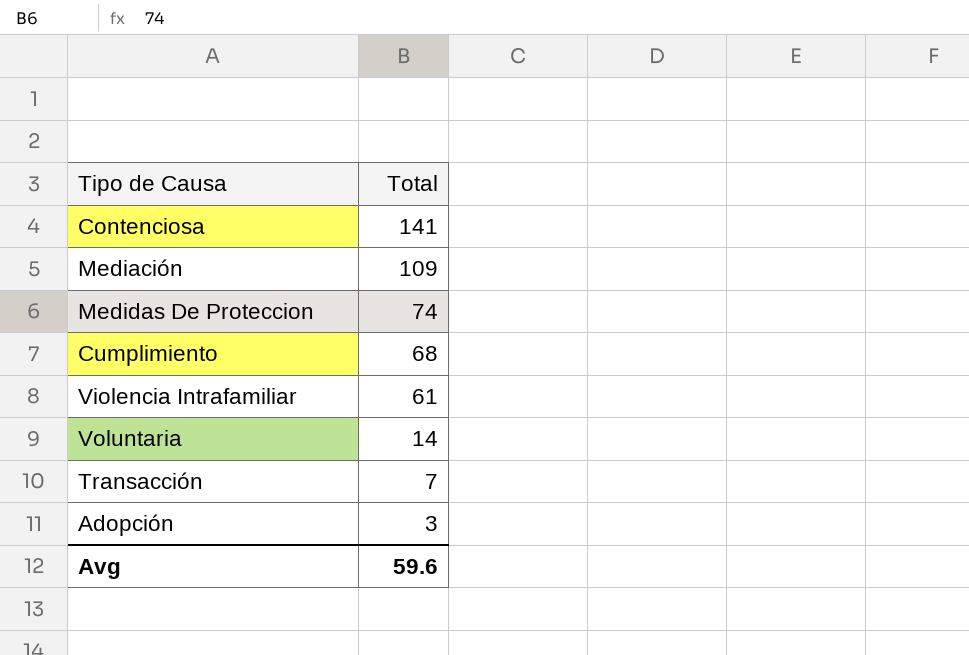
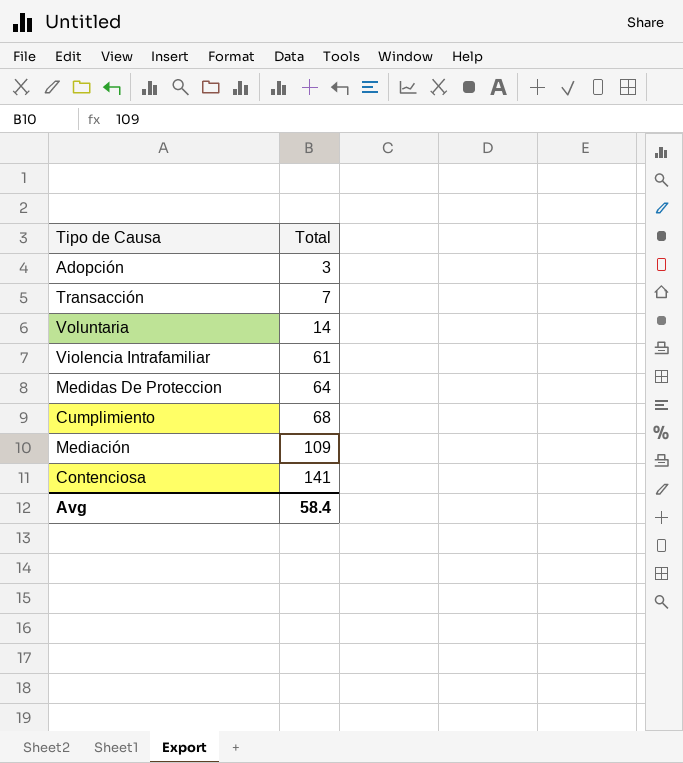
row order: Total descending -> Total ascending
Medidas De Proteccion | Total: 74 -> 64
Avg | Total: 59.6 -> 58.4

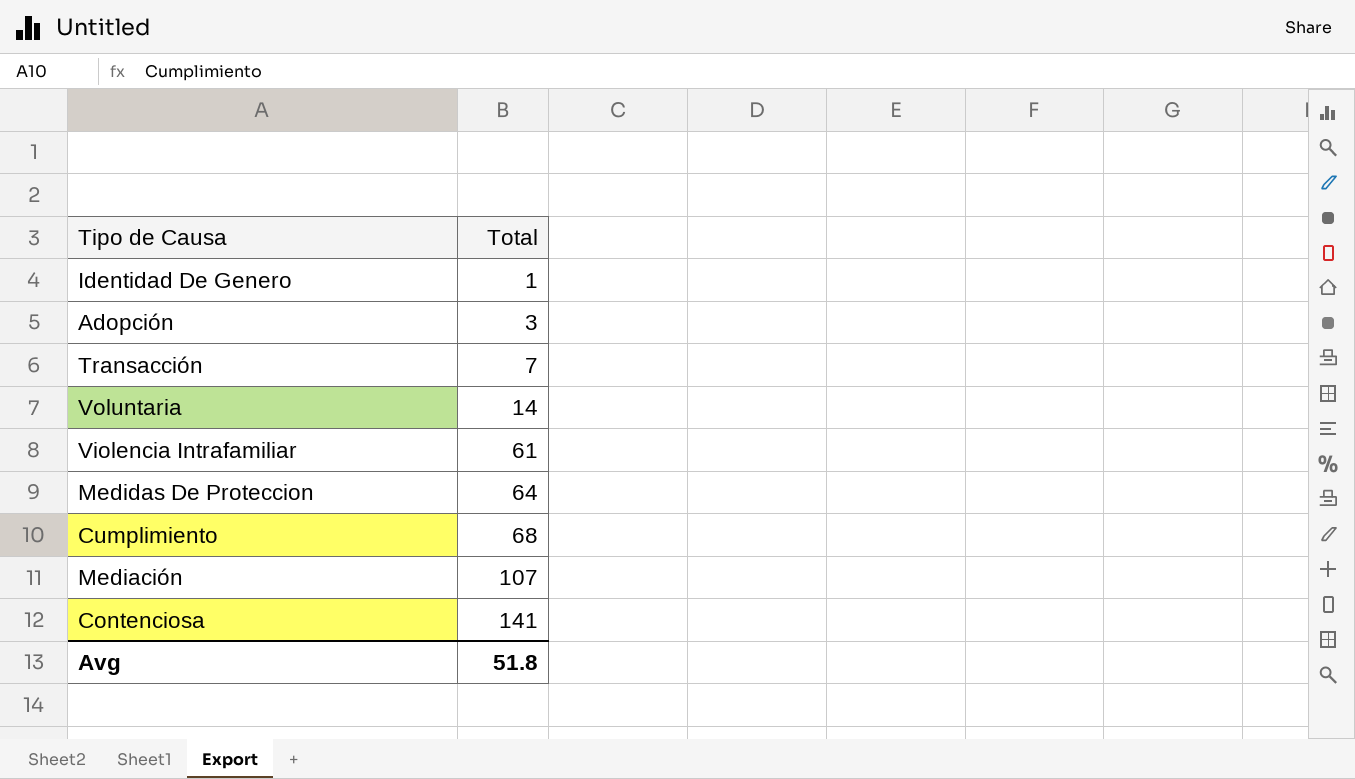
row Identidad De Genero: none -> 1
Mediación | Total: 109 -> 107
Avg | Total: 58.4 -> 51.8

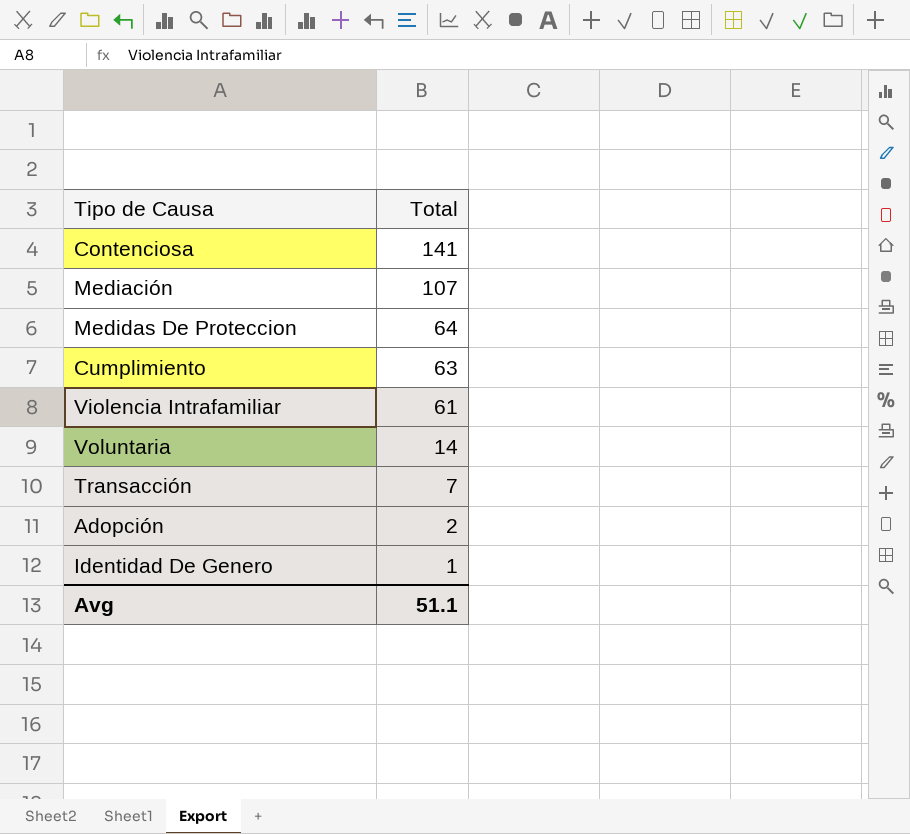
row order: Total ascending -> Total descending
Cumplimiento | Total: 68 -> 63
Adopción | Total: 3 -> 2
Avg | Total: 51.8 -> 51.1

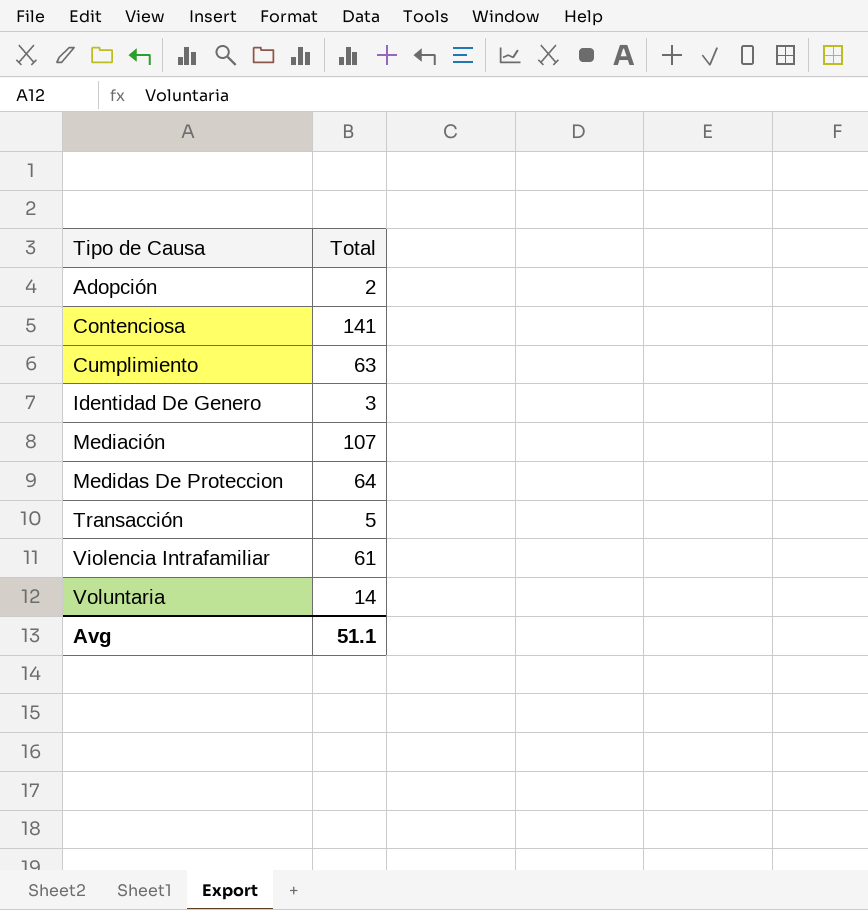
row order: Total descending -> Tipo de Causa ascending
Identidad De Genero | Total: 1 -> 3
Transacción | Total: 7 -> 5

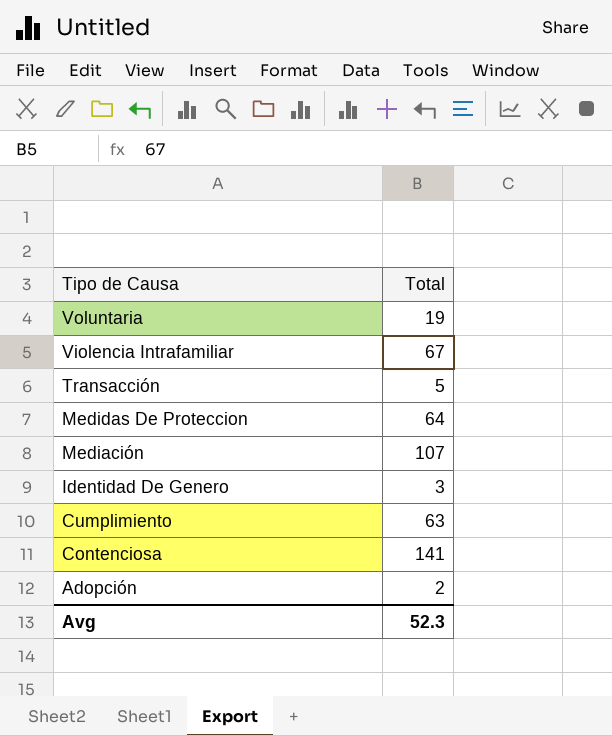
row order: Tipo de Causa ascending -> Tipo de Causa descending
Voluntaria | Total: 14 -> 19
Violencia Intrafamiliar | Total: 61 -> 67
Avg | Total: 51.1 -> 52.3

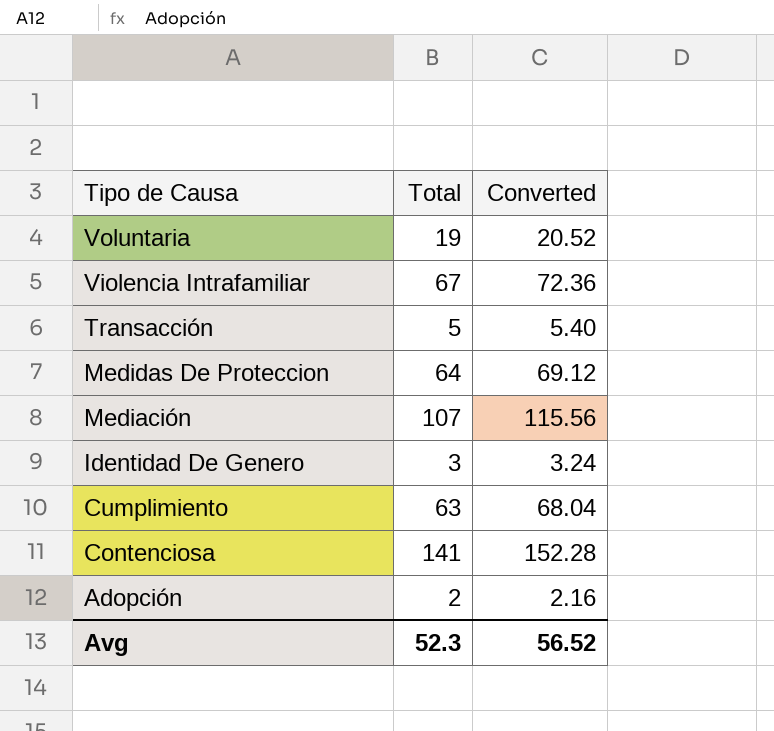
column Converted | formula: none -> [Total] * 1.08

